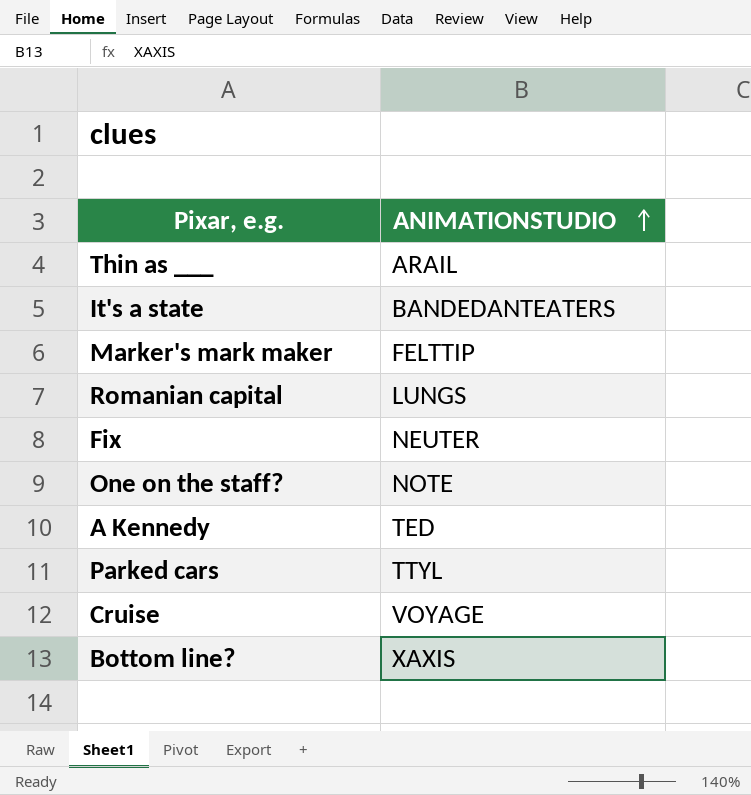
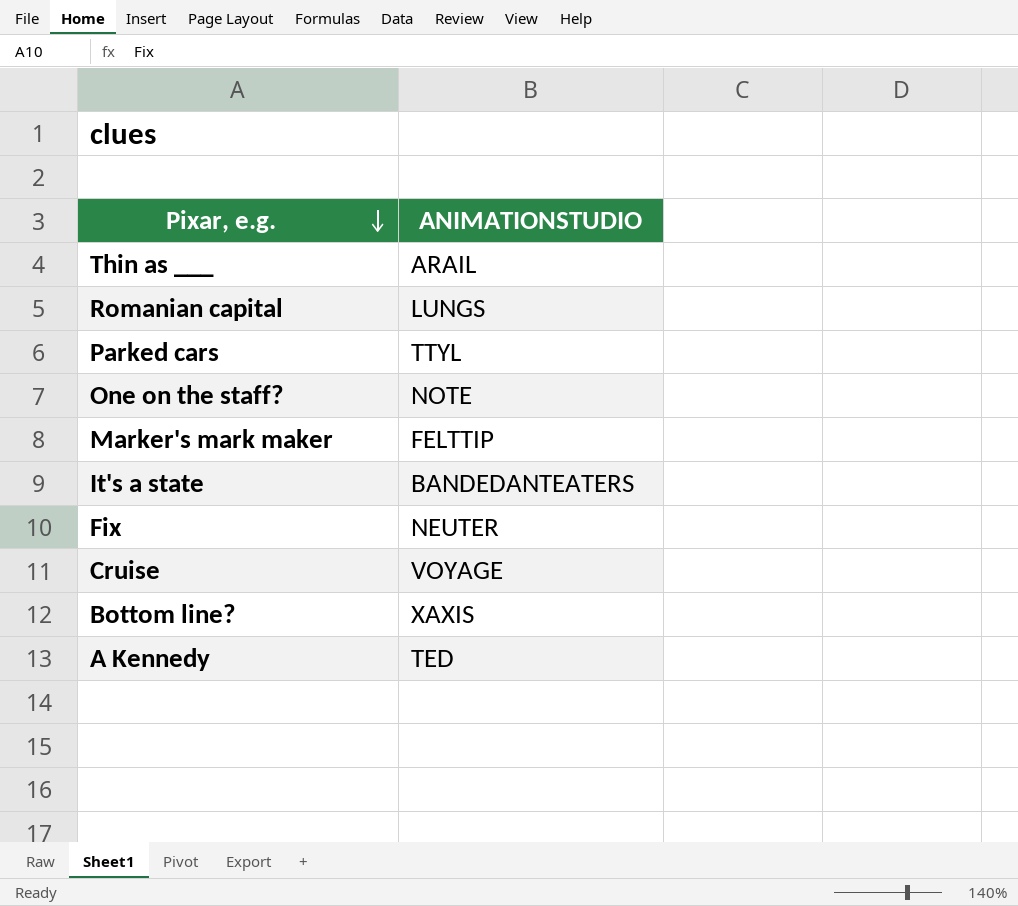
row order: ANIMATIONSTUDIO ascending -> Pixar, e.g. descending

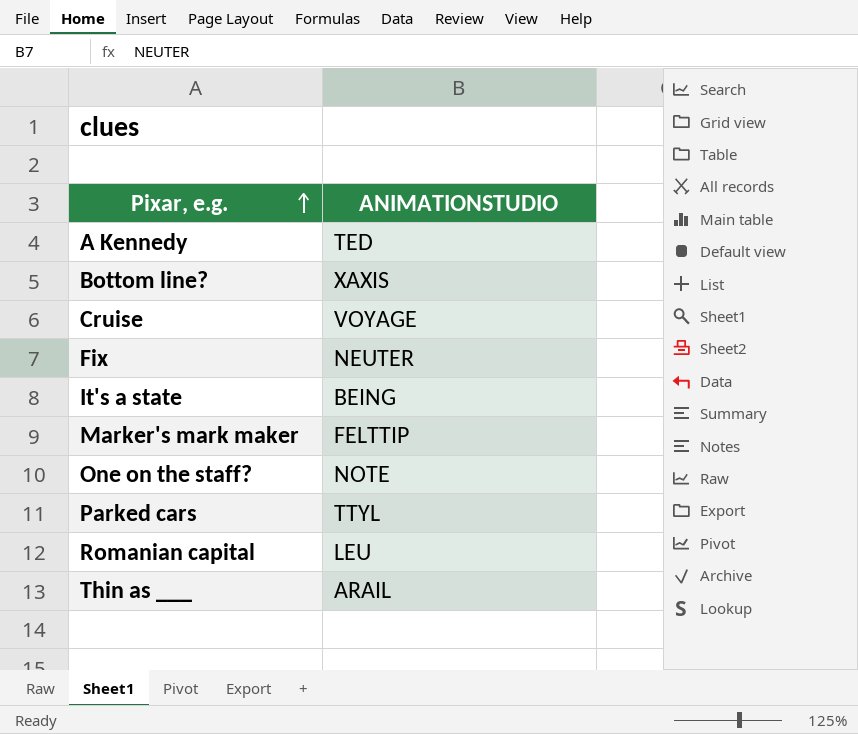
row order: Pixar, e.g. descending -> Pixar, e.g. ascending
It's a state | ANIMATIONSTUDIO: BANDEDANTEATERS -> BEING
Romanian capital | ANIMATIONSTUDIO: LUNGS -> LEU

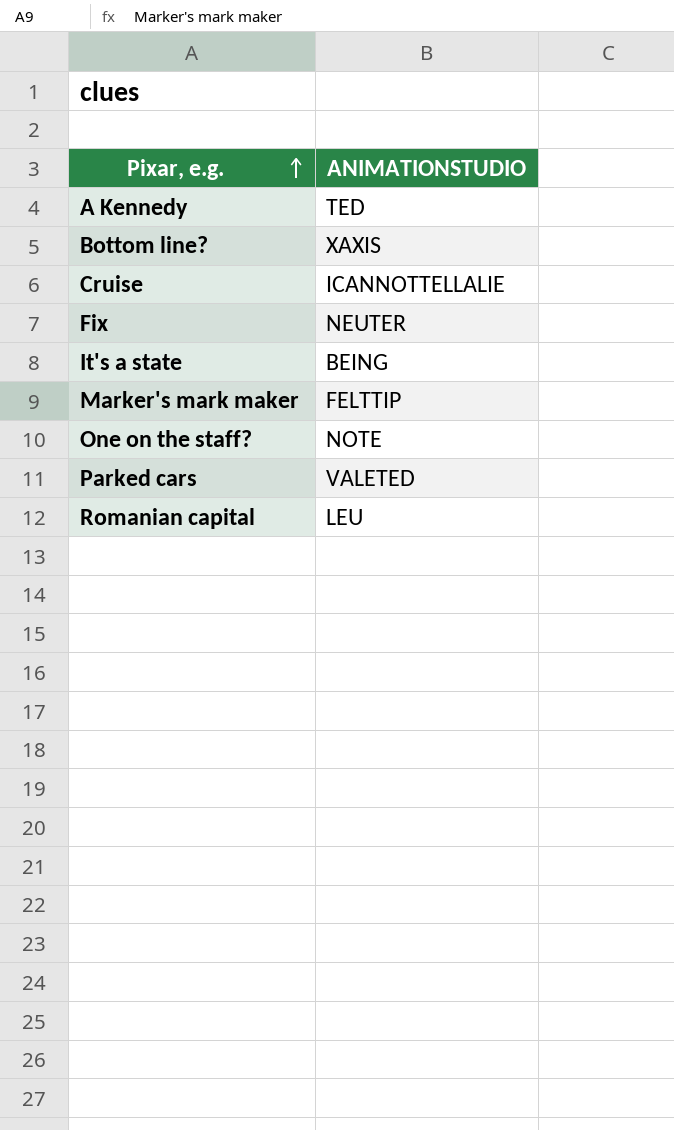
row Thin as ___: ARAIL -> none
Cruise | ANIMATIONSTUDIO: VOYAGE -> ICANNOTTELLALIE
Parked cars | ANIMATIONSTUDIO: TTYL -> VALETED

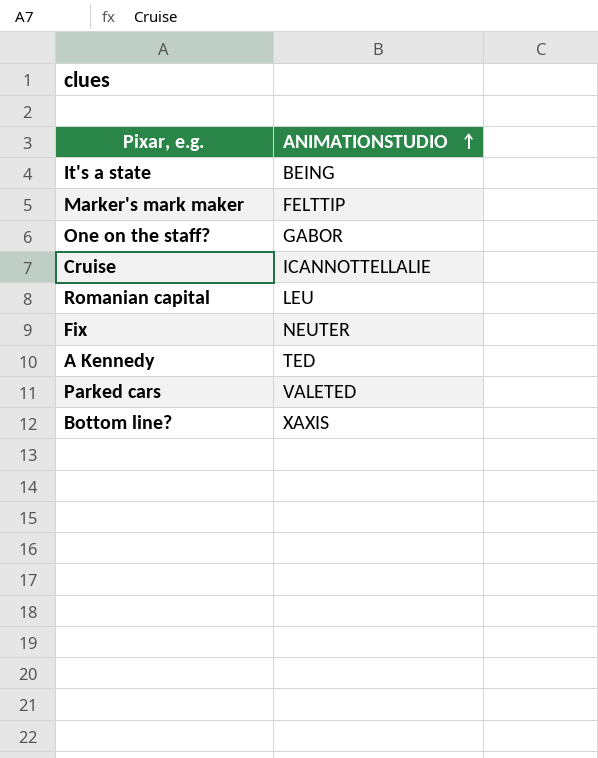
row order: Pixar, e.g. ascending -> ANIMATIONSTUDIO ascending
One on the staff? | ANIMATIONSTUDIO: NOTE -> GABOR

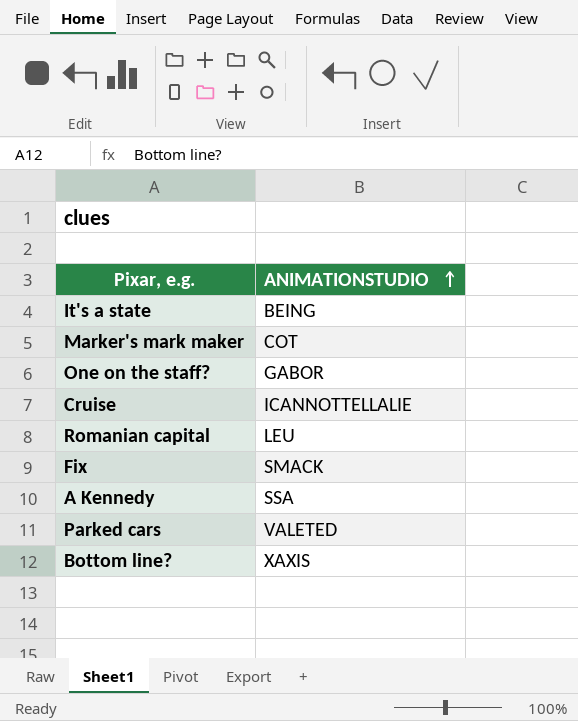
Marker's mark maker | ANIMATIONSTUDIO: FELTTIP -> COT
Fix | ANIMATIONSTUDIO: NEUTER -> SMACK
A Kennedy | ANIMATIONSTUDIO: TED -> SSA

